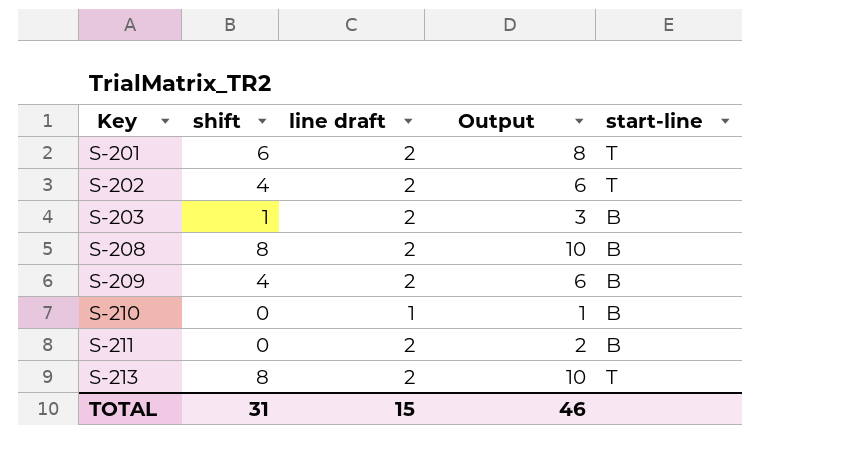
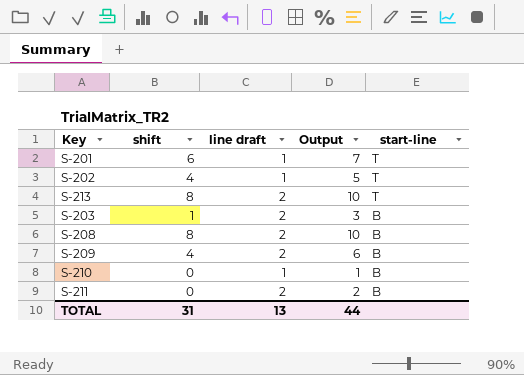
row order: Key ascending -> start-line descending
S-201 | line draft: 2 -> 1
S-201 | Output: 8 -> 7
S-202 | line draft: 2 -> 1
S-202 | Output: 6 -> 5
TOTAL | line draft: 15 -> 13
TOTAL | Output: 46 -> 44

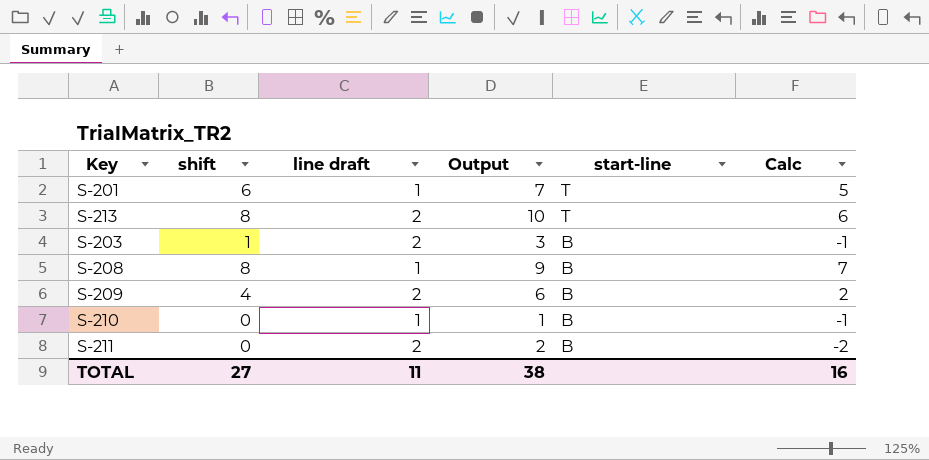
column Calc | formula: none -> [shift] - [line draft]
row S-202: 4 | 1 | 5 | T -> none
S-208 | line draft: 2 -> 1
S-208 | Output: 10 -> 9
TOTAL | shift: 31 -> 27
TOTAL | line draft: 13 -> 11
TOTAL | Output: 44 -> 38

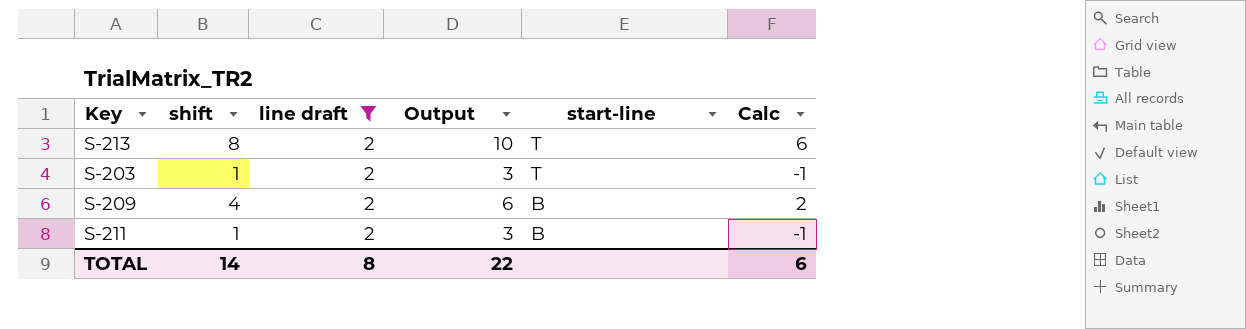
filter: none -> line draft = 2
S-203 | start-line: B -> T
S-211 | shift: 0 -> 1
S-211 | Output: 2 -> 3
S-211 | Calc: -2 -> -1
TOTAL | shift: 27 -> 14
TOTAL | line draft: 11 -> 8
TOTAL | Output: 38 -> 22
TOTAL | Calc: 16 -> 6

